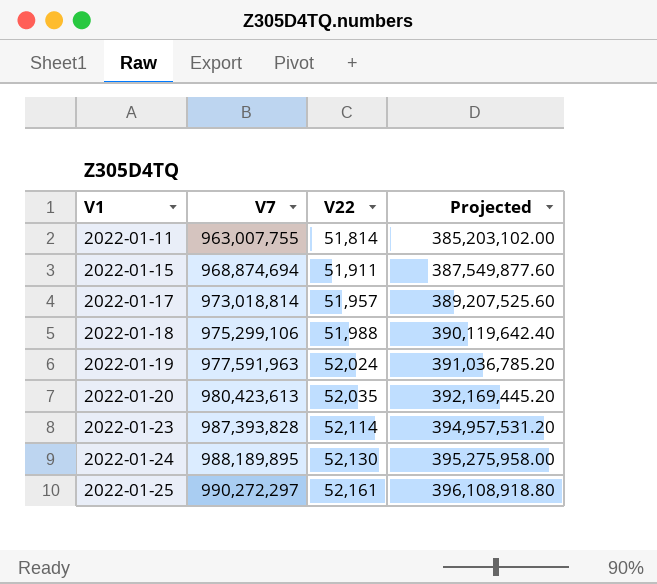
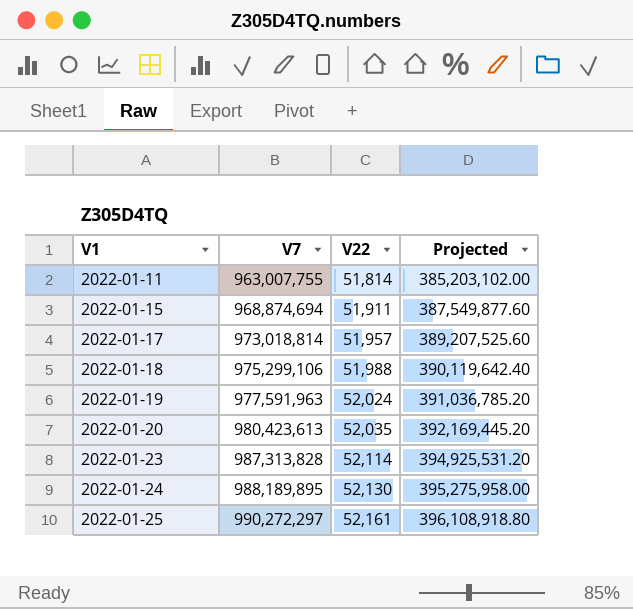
2022-01-23 | V7: 987,393,828 -> 987,313,828
2022-01-23 | Projected: 394,957,531.20 -> 394,925,531.20

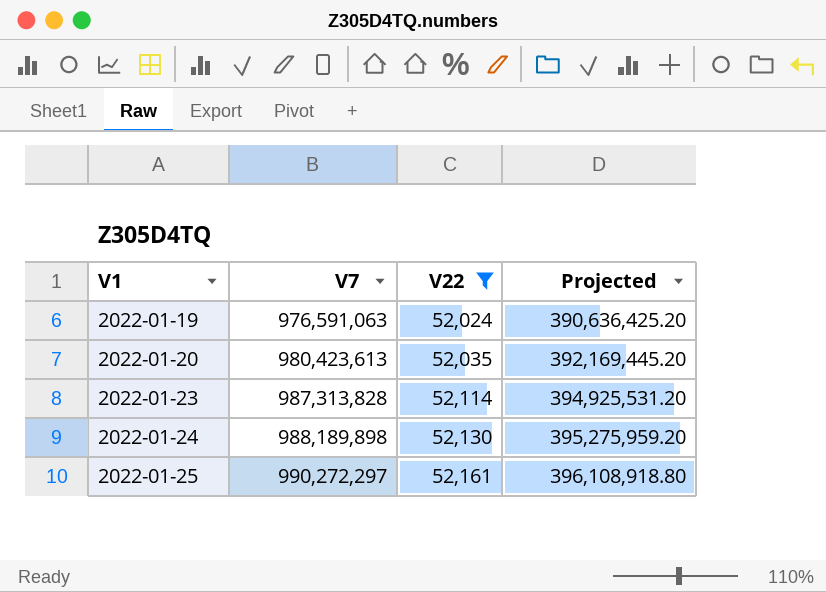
filter: none -> V22 >= 52,024
2022-01-19 | V7: 977,591,963 -> 976,591,063
2022-01-19 | Projected: 391,036,785.20 -> 390,636,425.20
2022-01-24 | V7: 988,189,895 -> 988,189,898
2022-01-24 | Projected: 395,275,958.00 -> 395,275,959.20

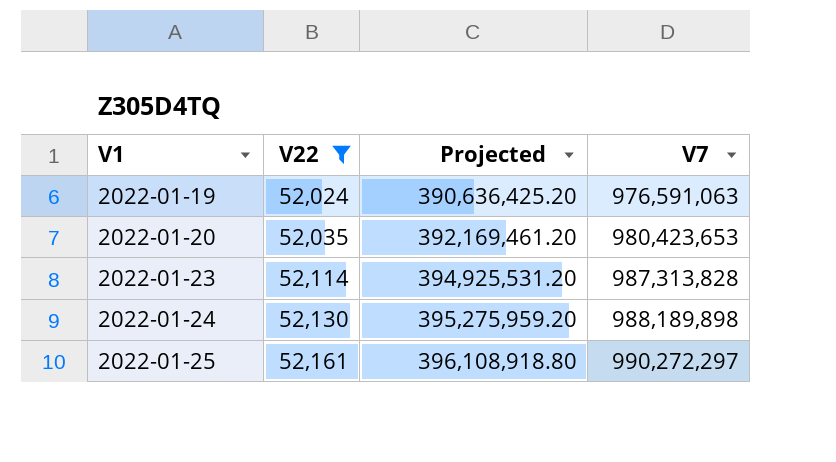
column V7 | position: 2 -> 4
2022-01-20 | Projected: 392,169,445.20 -> 392,169,461.20
2022-01-20 | V7: 980,423,613 -> 980,423,653

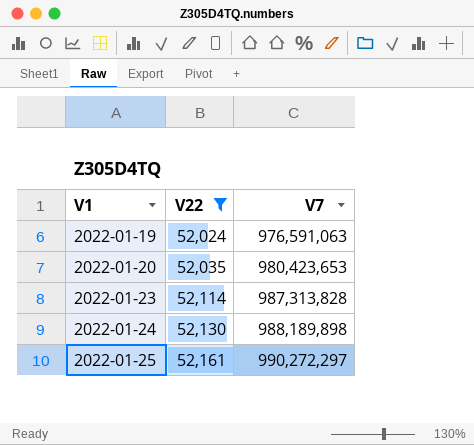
column Projected | formula: [V7] * 0.4 -> none

